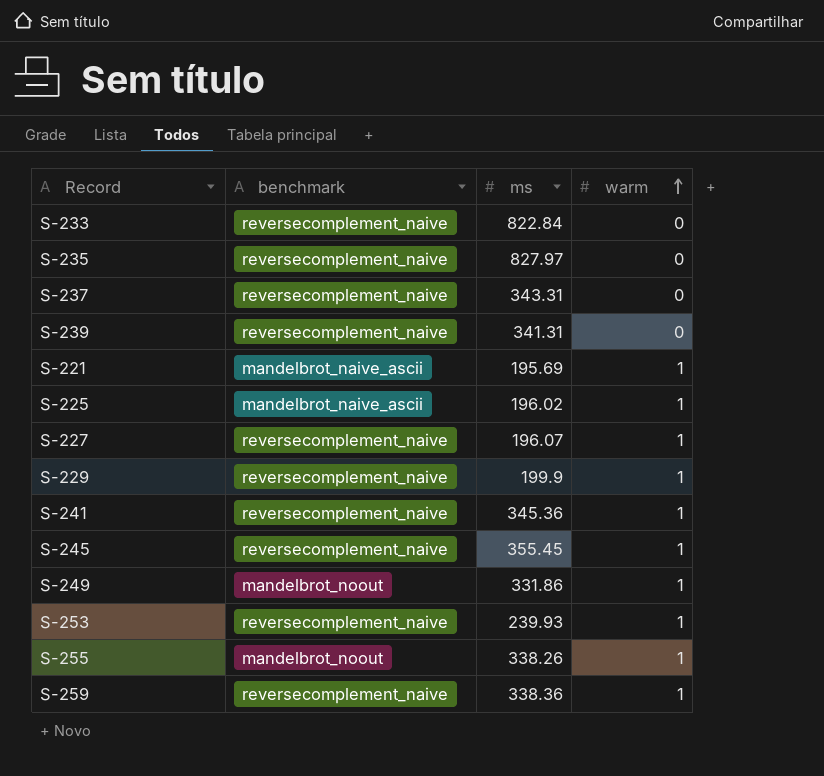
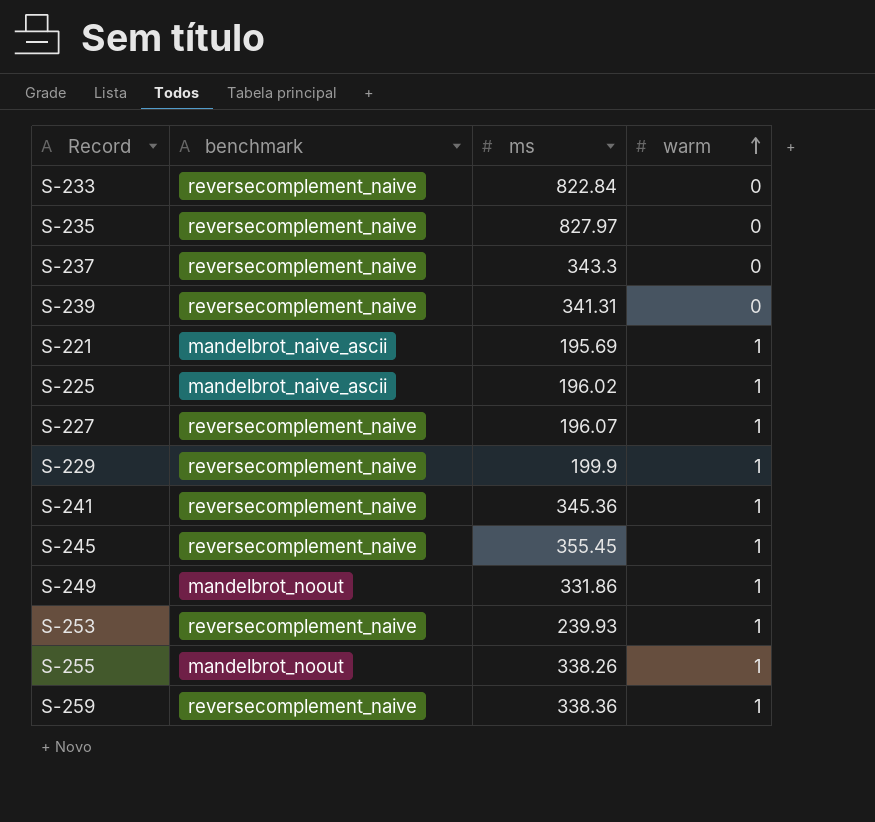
S-237 | ms: 343.31 -> 343.3

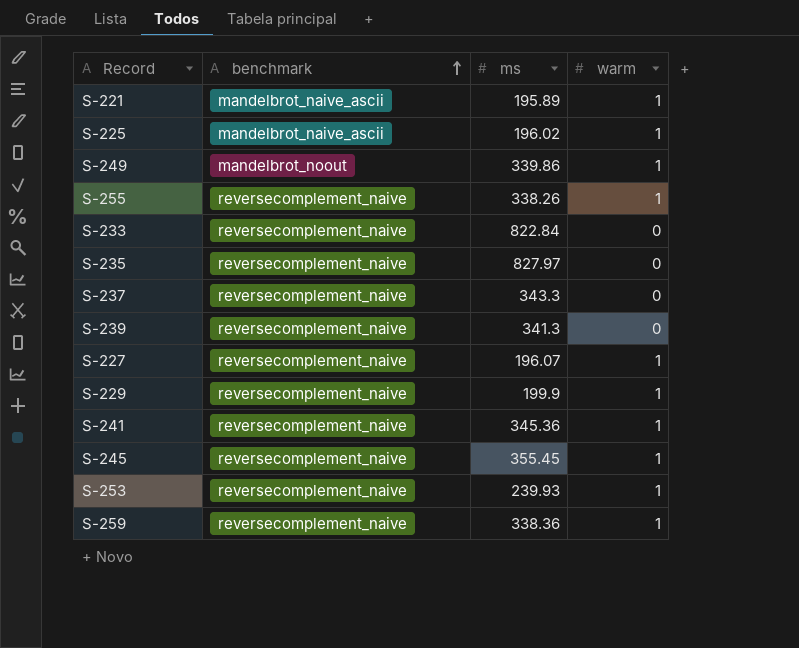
row order: warm ascending -> benchmark ascending
S-221 | ms: 195.69 -> 195.89
S-249 | ms: 331.86 -> 339.86
S-255 | benchmark: mandelbrot_noout -> reversecomplement_naive
S-239 | ms: 341.31 -> 341.3

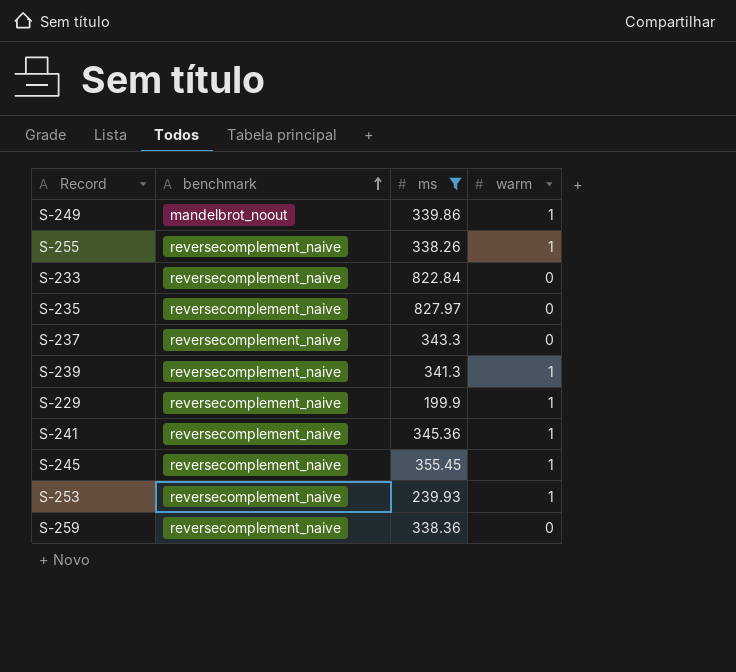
filter: none -> ms >= 199.9
S-239 | warm: 0 -> 1
S-259 | warm: 1 -> 0

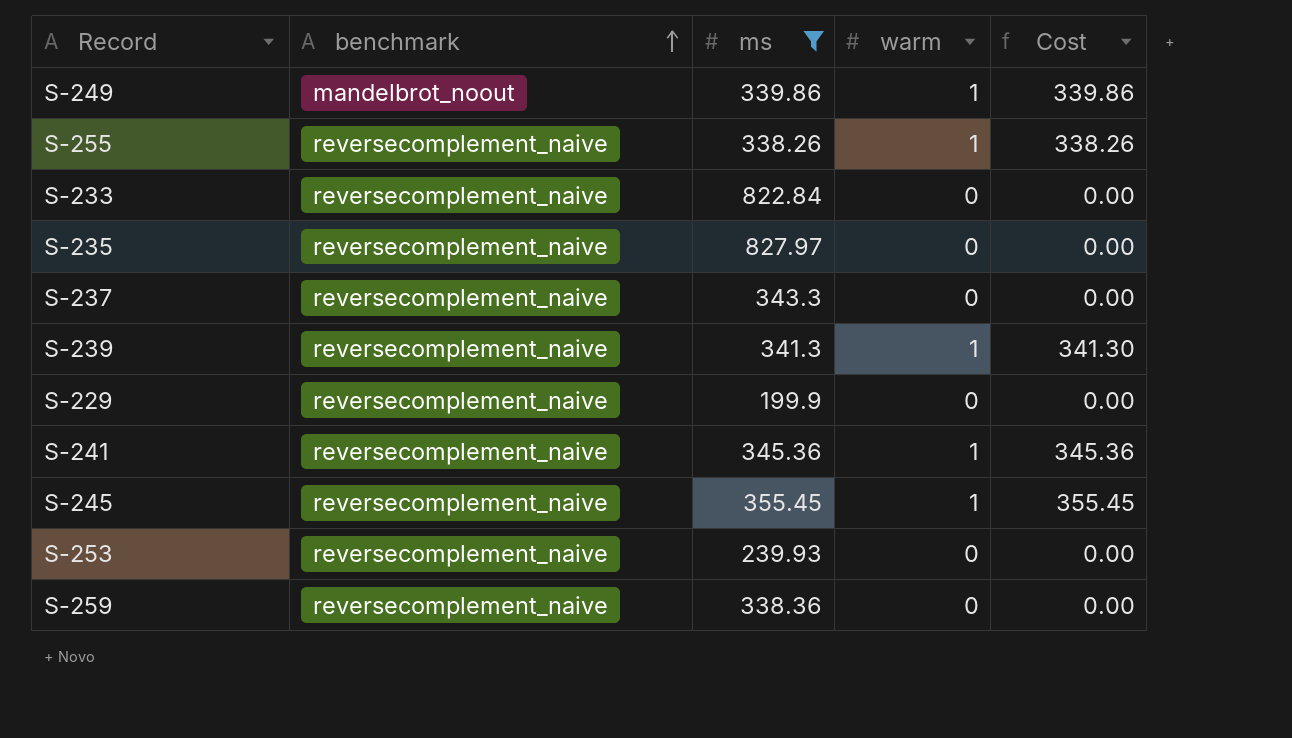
column Cost | formula: none -> [ms] * [warm]
S-229 | warm: 1 -> 0
S-253 | warm: 1 -> 0

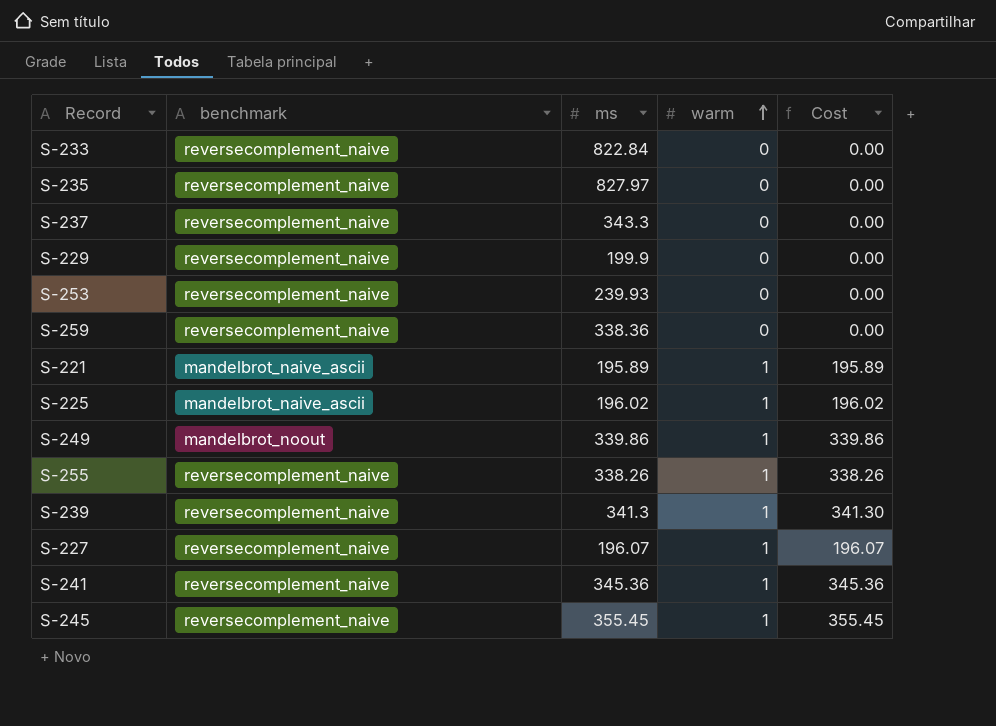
filter: ms >= 199.9 -> none
row order: benchmark ascending -> warm ascending

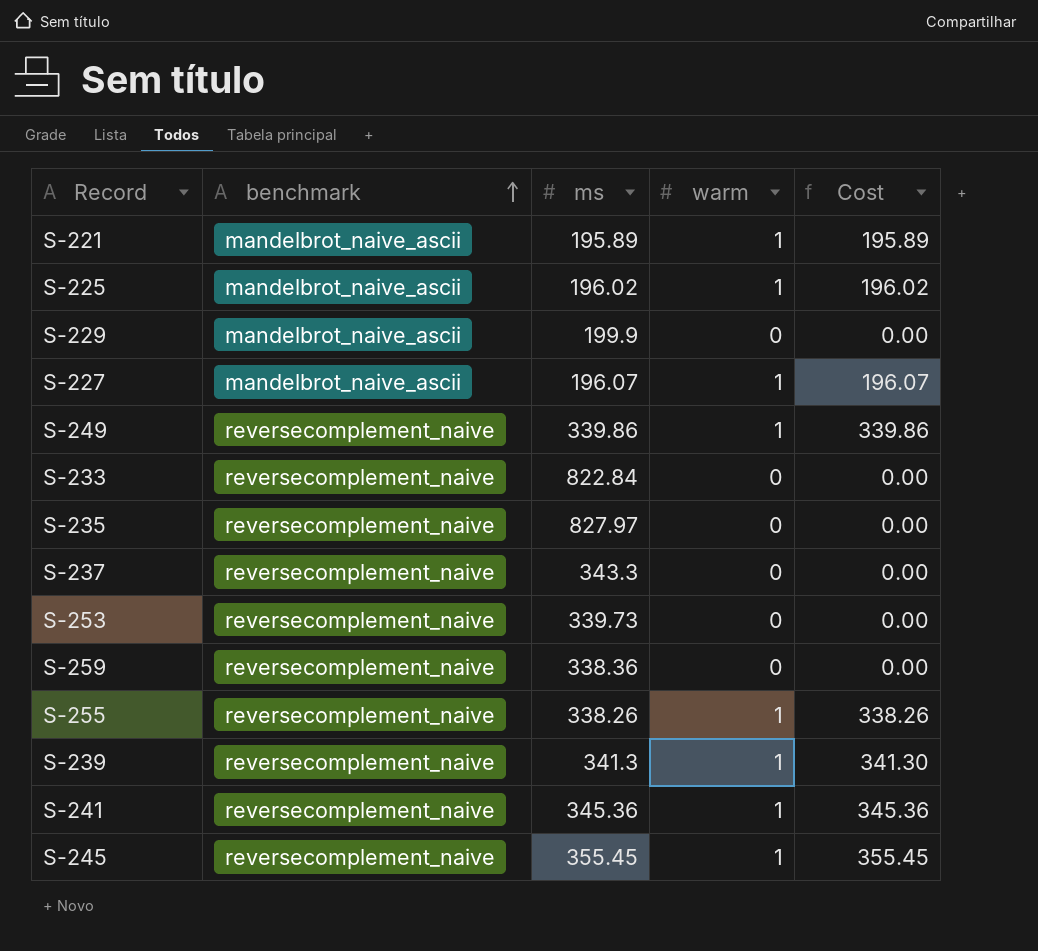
row order: warm ascending -> benchmark ascending
S-229 | benchmark: reversecomplement_naive -> mandelbrot_naive_ascii
S-227 | benchmark: reversecomplement_naive -> mandelbrot_naive_ascii
S-249 | benchmark: mandelbrot_noout -> reversecomplement_naive
S-253 | ms: 239.93 -> 339.73

